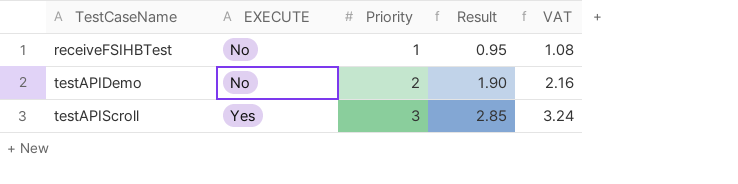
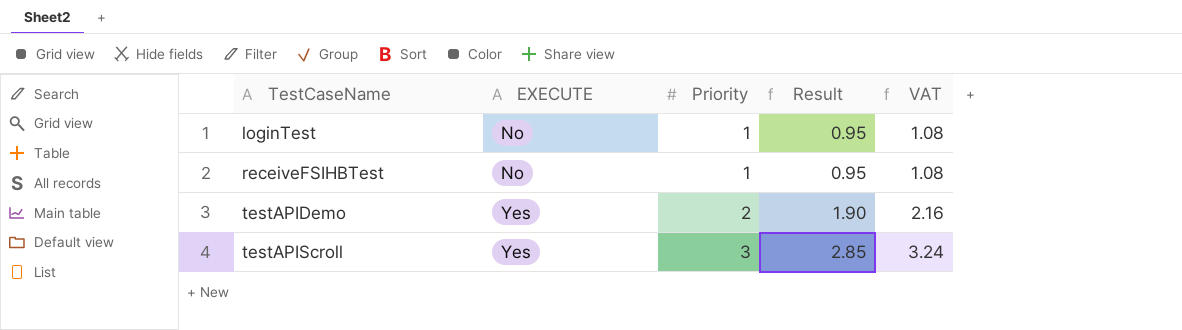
row loginTest: none -> No | 1 | 0.95 | 1.08
testAPIDemo | EXECUTE: No -> Yes

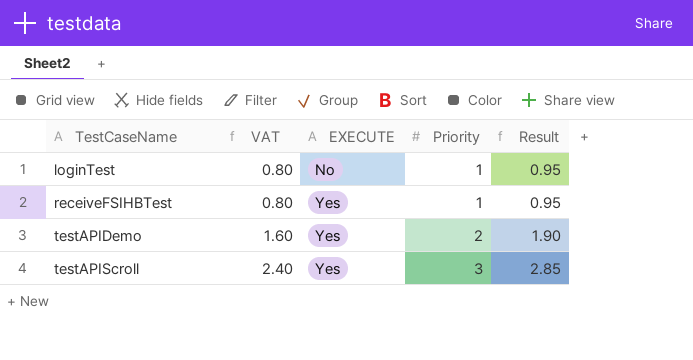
column VAT | formula: [Priority] * 1.08 -> [Priority] * 0.8
column VAT | position: 5 -> 2
receiveFSIHBTest | EXECUTE: No -> Yes

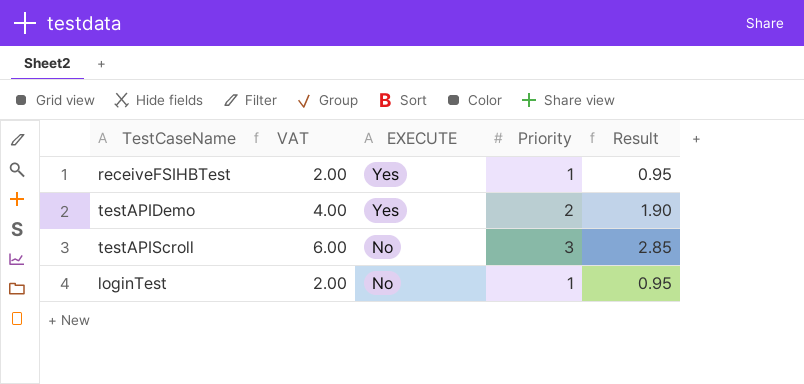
row order: TestCaseName ascending -> EXECUTE descending
column VAT | formula: [Priority] * 0.8 -> [Priority] * 2
testAPIScroll | EXECUTE: Yes -> No

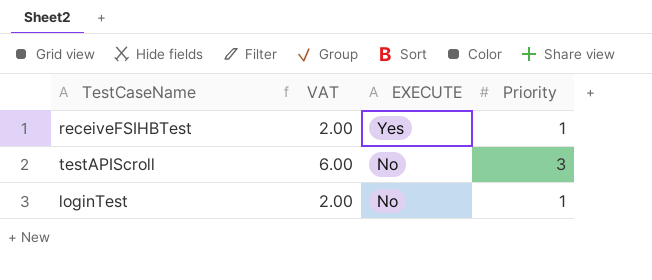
column Result | formula: [Priority] * 0.95 -> none
row testAPIDemo: 4.00 | Yes | 2 | 1.90 -> none

